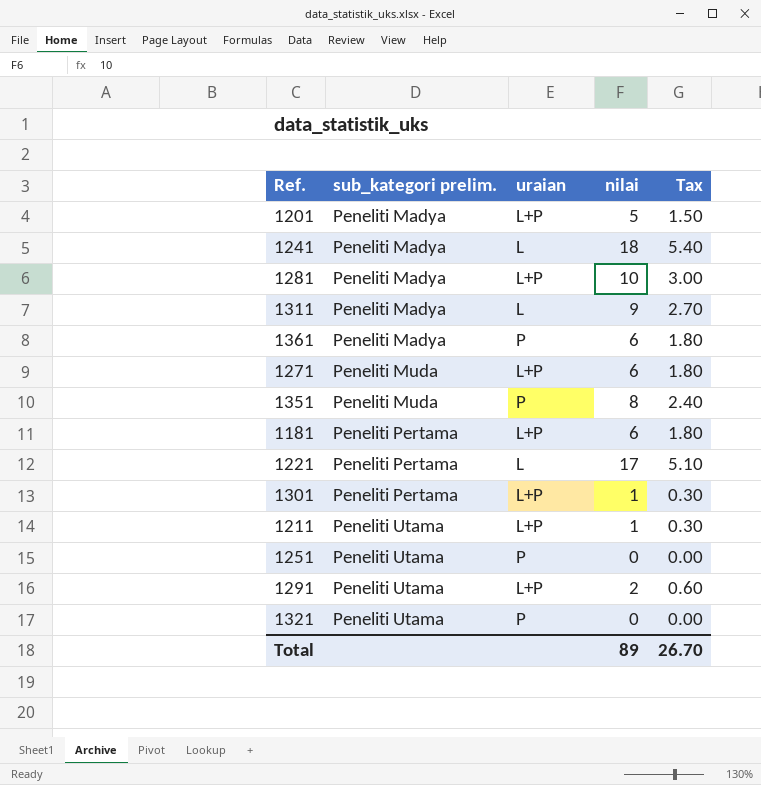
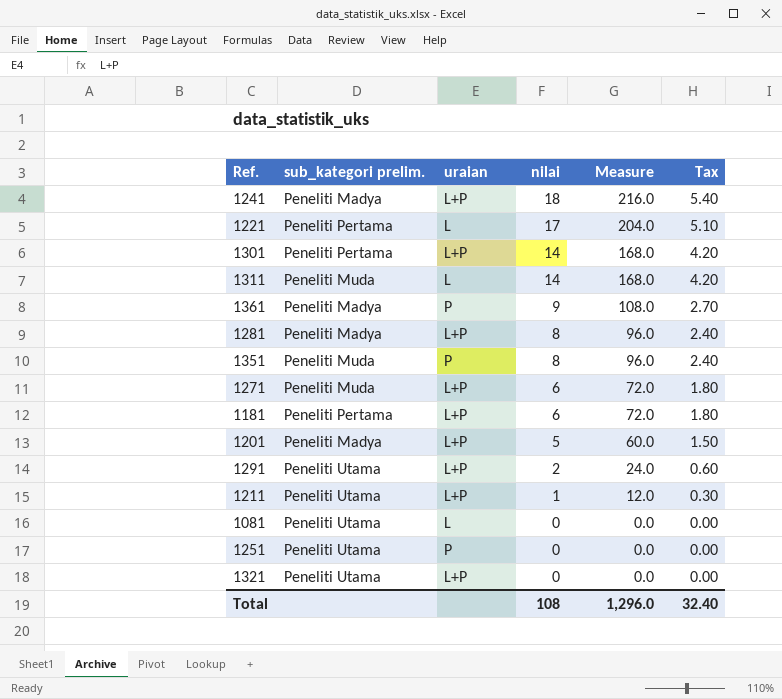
row order: sub_kategori prelim. ascending -> nilai descending
column Measure | formula: none -> [nilai] * 12
1241 | uraian: L -> L+P
1301 | nilai: 1 -> 14
1301 | Tax: 0.30 -> 4.20
1311 | sub_kategori prelim.: Peneliti Madya -> Peneliti Muda
1311 | nilai: 9 -> 14
1311 | Tax: 2.70 -> 4.20
1361 | nilai: 6 -> 9
1361 | Tax: 1.80 -> 2.70
1281 | nilai: 10 -> 8
1281 | Tax: 3.00 -> 2.40
row 1081: none -> Peneliti Utama | L | 0 | 0.0 | 0.00
1321 | uraian: P -> L+P
Total | nilai: 89 -> 108
Total | Tax: 26.70 -> 32.40

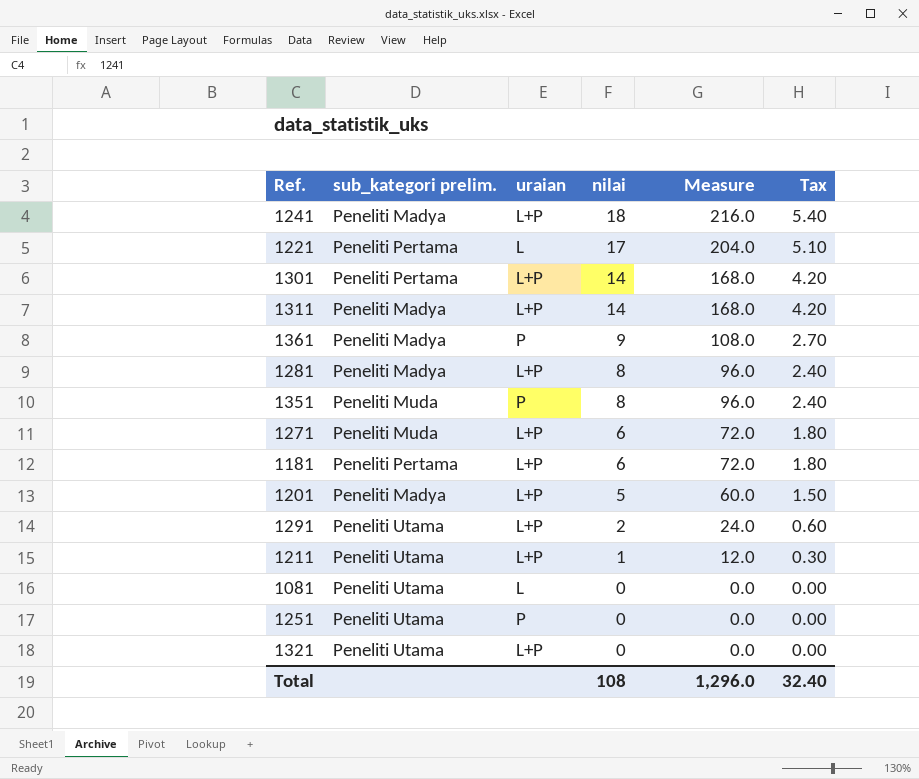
1311 | sub_kategori prelim.: Peneliti Muda -> Peneliti Madya
1311 | uraian: L -> L+P

